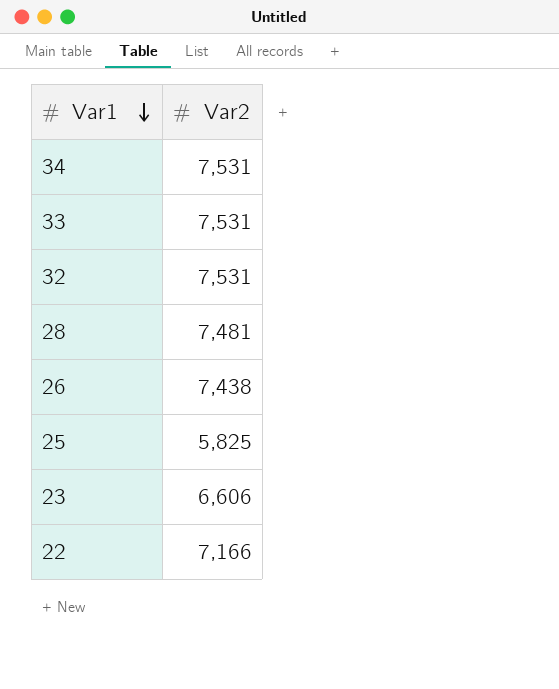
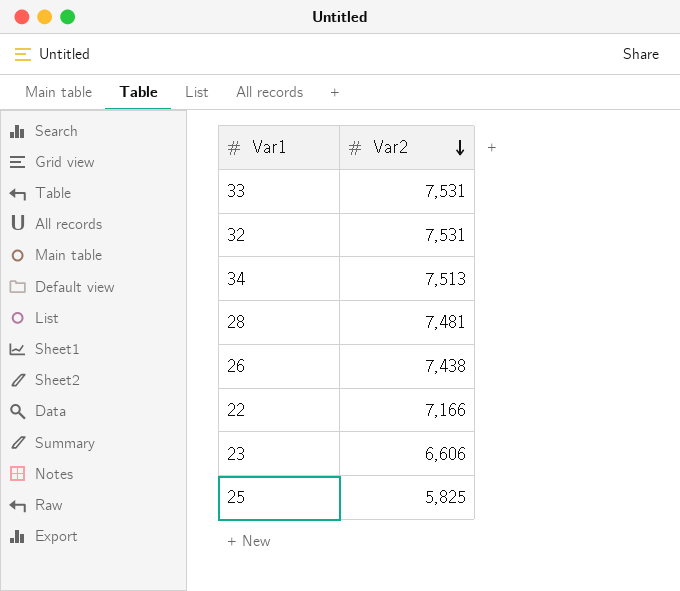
row order: Var1 descending -> Var2 descending
34 | Var2: 7,531 -> 7,513

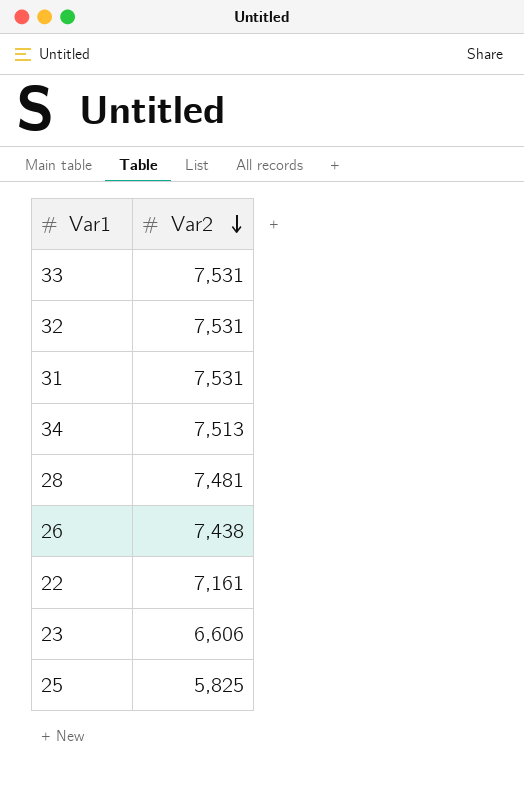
row 31: none -> 7,531
22 | Var2: 7,166 -> 7,161

